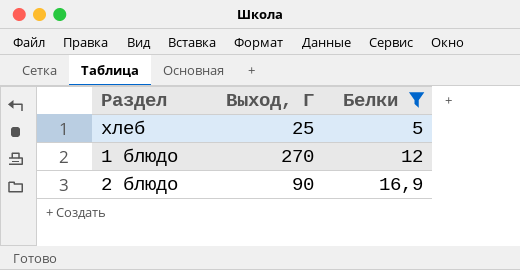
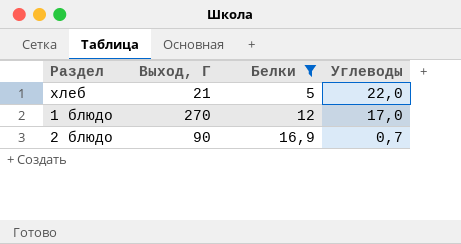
column Углеводы | position: none -> 4
хлеб | Выход, Г: 25 -> 21

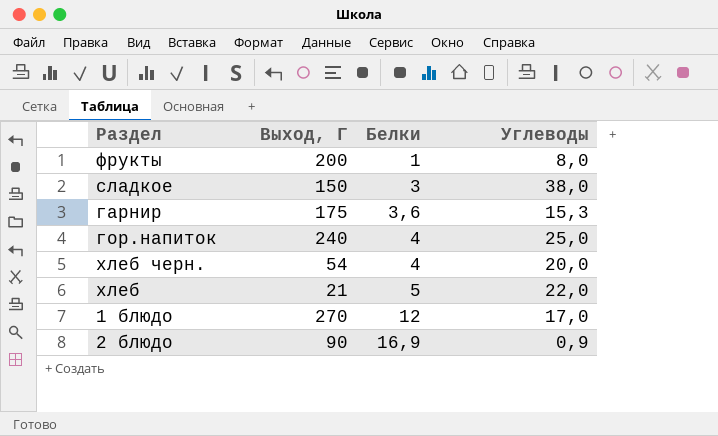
filter: Белки >= 5 -> none
2 блюдо | Углеводы: 0,7 -> 0,9

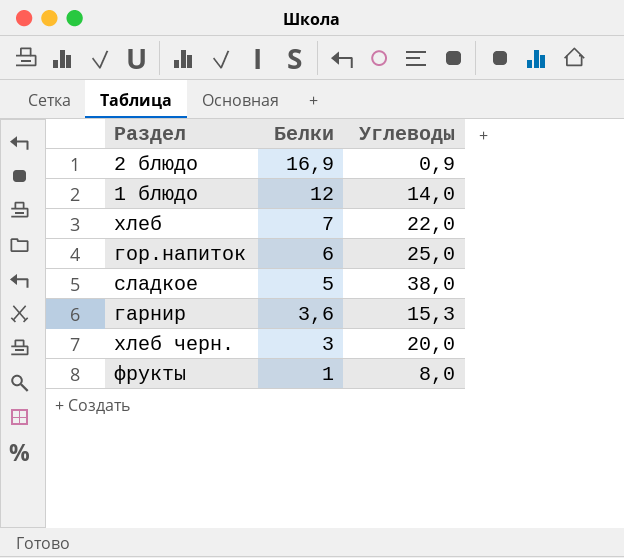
row order: Белки ascending -> Белки descending
column Выход, Г | position: 2 -> none
1 блюдо | Углеводы: 17,0 -> 14,0
хлеб | Белки: 5 -> 7
гор.напиток | Белки: 4 -> 6
сладкое | Белки: 3 -> 5
хлеб черн. | Белки: 4 -> 3

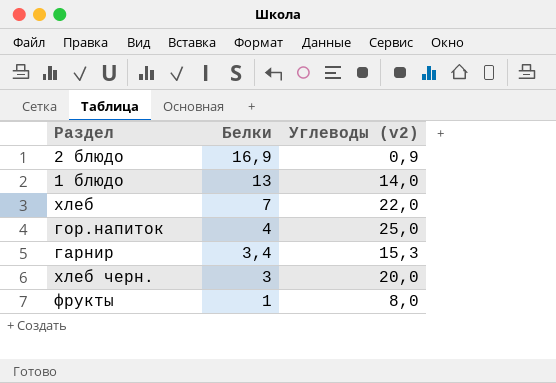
column name: Углеводы -> Углеводы (v2)
row сладкое: 5 | 38,0 -> none
1 блюдо | Белки: 12 -> 13
гор.напиток | Белки: 6 -> 4
гарнир | Белки: 3,6 -> 3,4

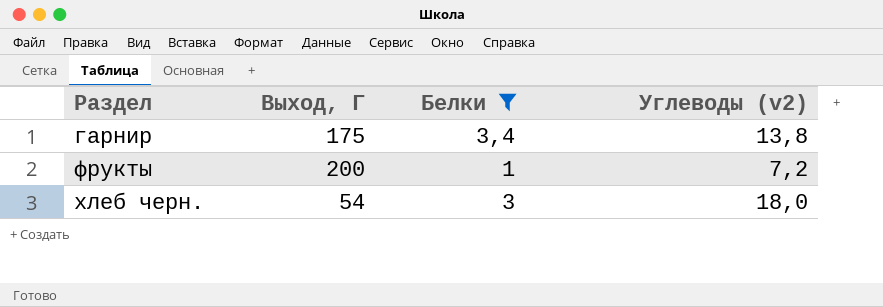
filter: none -> Белки <= 3,4
row order: Белки descending -> Раздел ascending
column Выход, Г | position: none -> 2
гарнир | Углеводы (v2): 15,3 -> 13,8
фрукты | Углеводы (v2): 8,0 -> 7,2
хлеб черн. | Углеводы (v2): 20,0 -> 18,0

